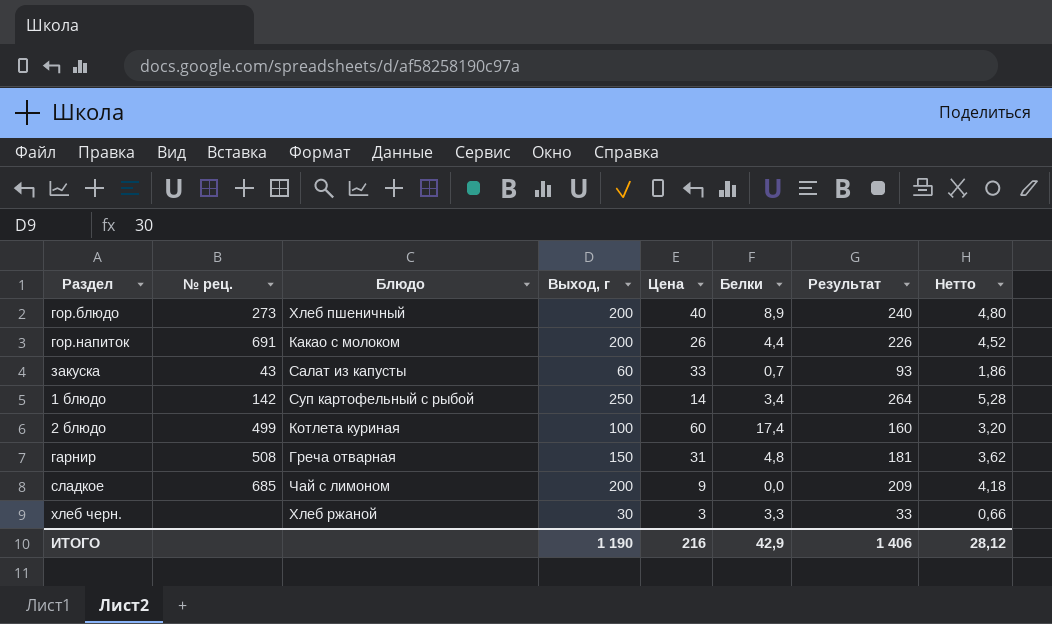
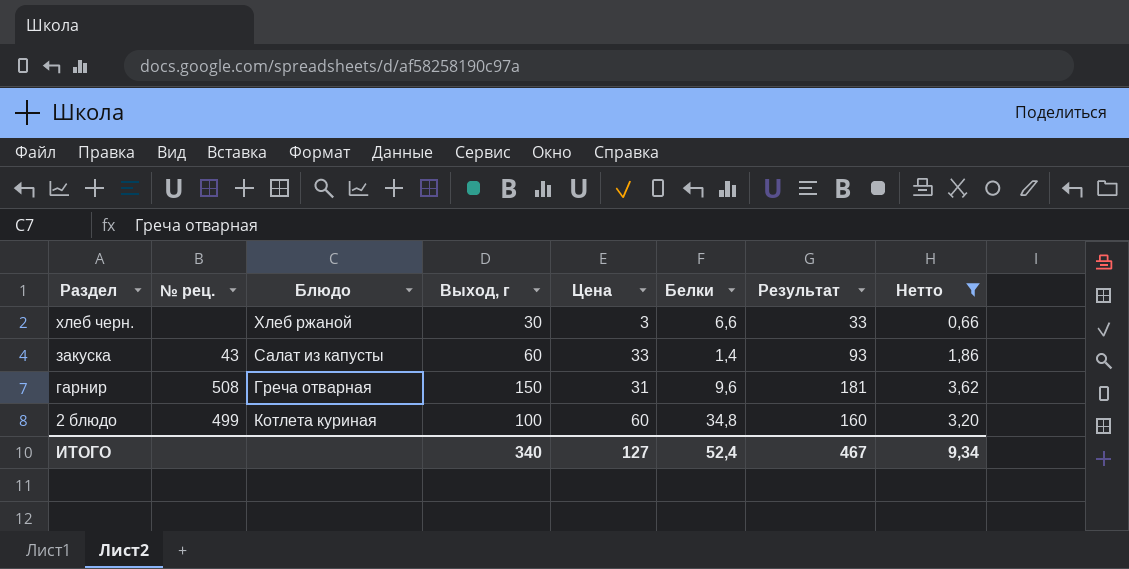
filter: none -> Нетто <= 3,62
row order: none -> Раздел descending
хлеб черн. | Белки: 3,3 -> 6,6
закуска | Белки: 0,7 -> 1,4
гарнир | Белки: 4,8 -> 9,6
2 блюдо | Белки: 17,4 -> 34,8
ИТОГО | Выход, г: 1 190 -> 340
ИТОГО | Цена: 216 -> 127
ИТОГО | Белки: 42,9 -> 52,4
ИТОГО | Результат: 1 406 -> 467
ИТОГО | Нетто: 28,12 -> 9,34

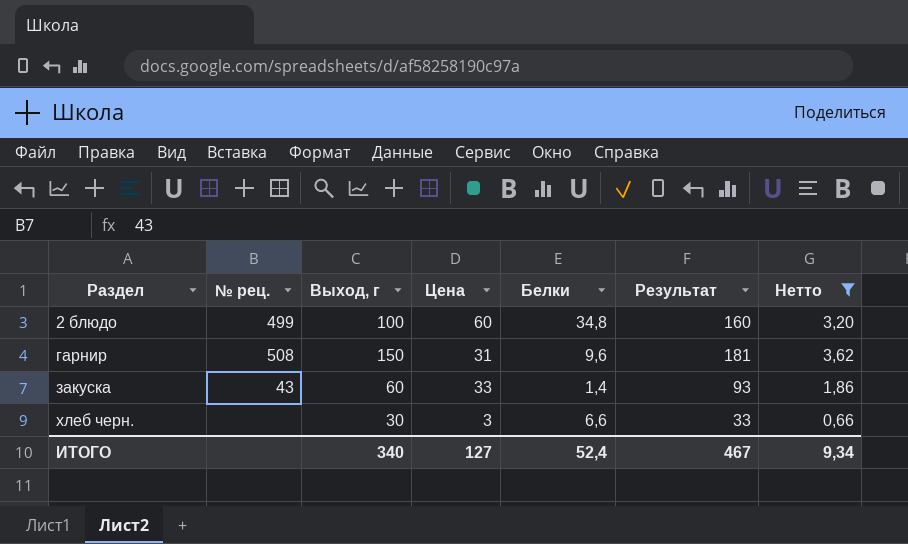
row order: Раздел descending -> Раздел ascending
column Блюдо | position: 3 -> none

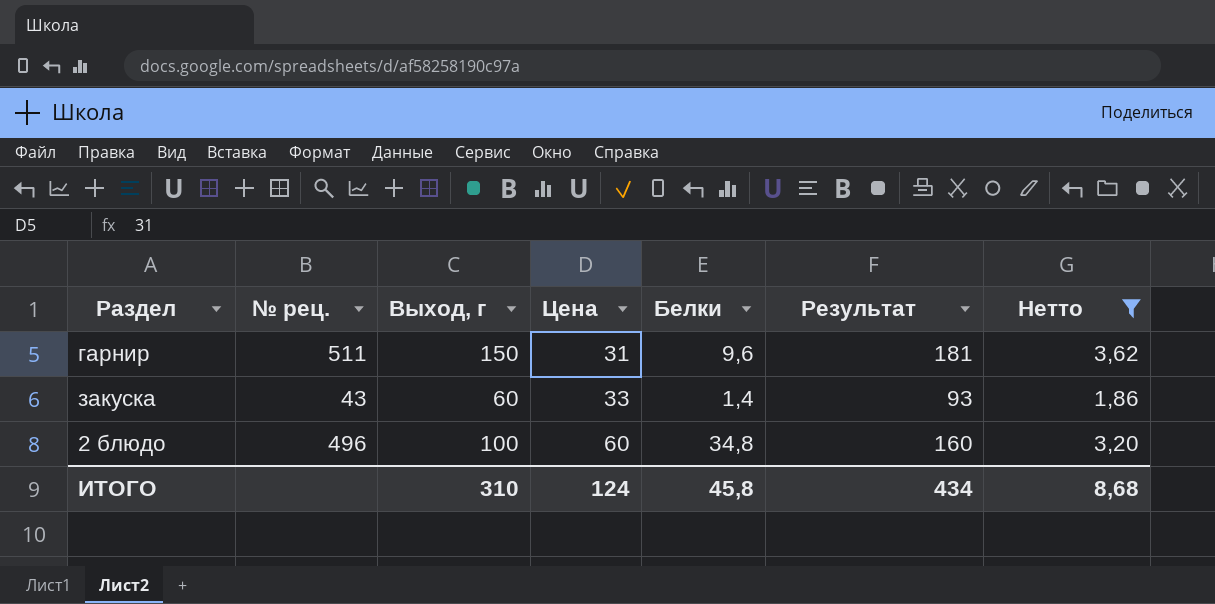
row order: Раздел ascending -> Цена ascending
row хлеб черн.: none | 30 | 3 | 6,6 | 33 | 0,66 -> none
гарнир | № рец.: 508 -> 511
2 блюдо | № рец.: 499 -> 496
ИТОГО | Выход, г: 340 -> 310
ИТОГО | Цена: 127 -> 124
ИТОГО | Белки: 52,4 -> 45,8
ИТОГО | Результат: 467 -> 434
ИТОГО | Нетто: 9,34 -> 8,68

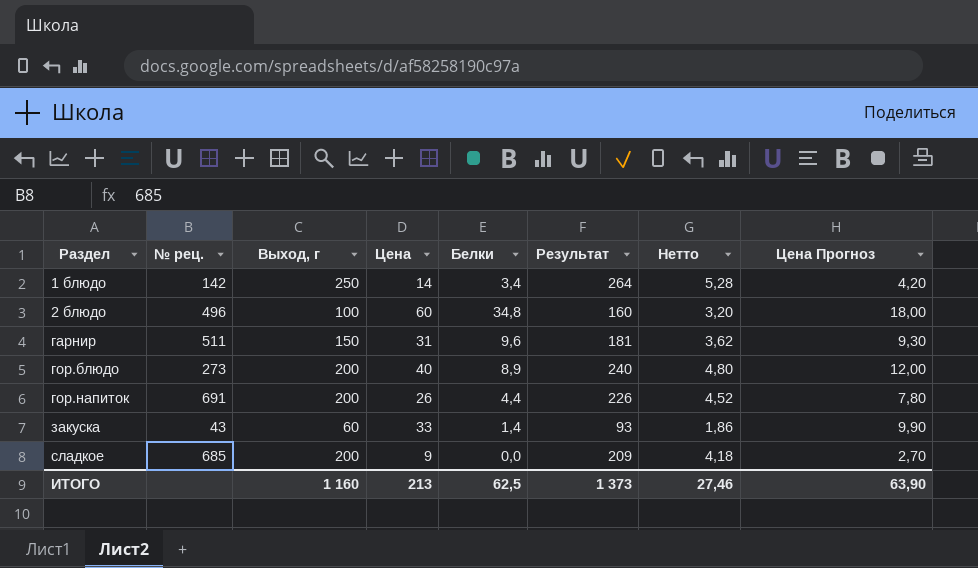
filter: Нетто <= 3,62 -> none
row order: Цена ascending -> Раздел ascending
column Цена Прогноз | formula: none -> [Цена] * 0,3
ИТОГО | Выход, г: 310 -> 1 160
ИТОГО | Цена: 124 -> 213
ИТОГО | Белки: 45,8 -> 62,5
ИТОГО | Результат: 434 -> 1 373
ИТОГО | Нетто: 8,68 -> 27,46

